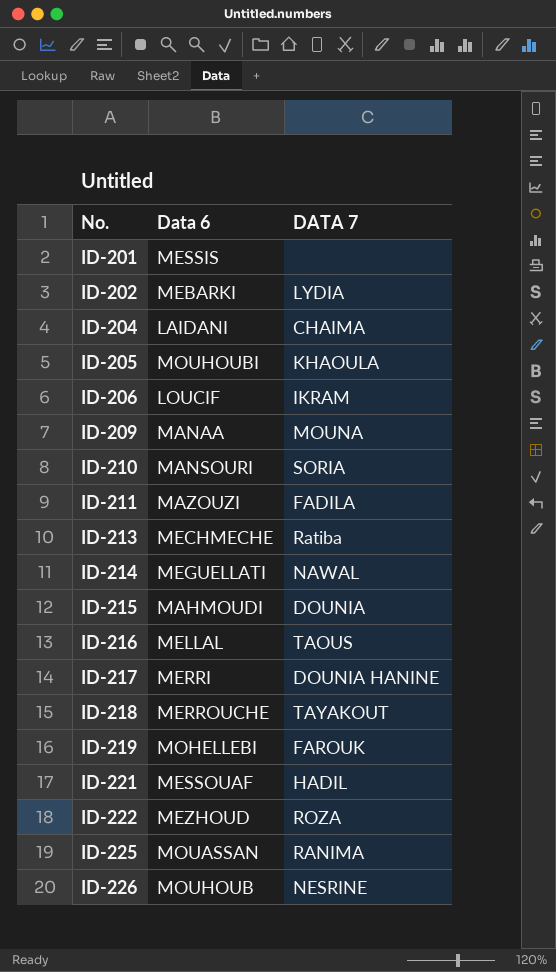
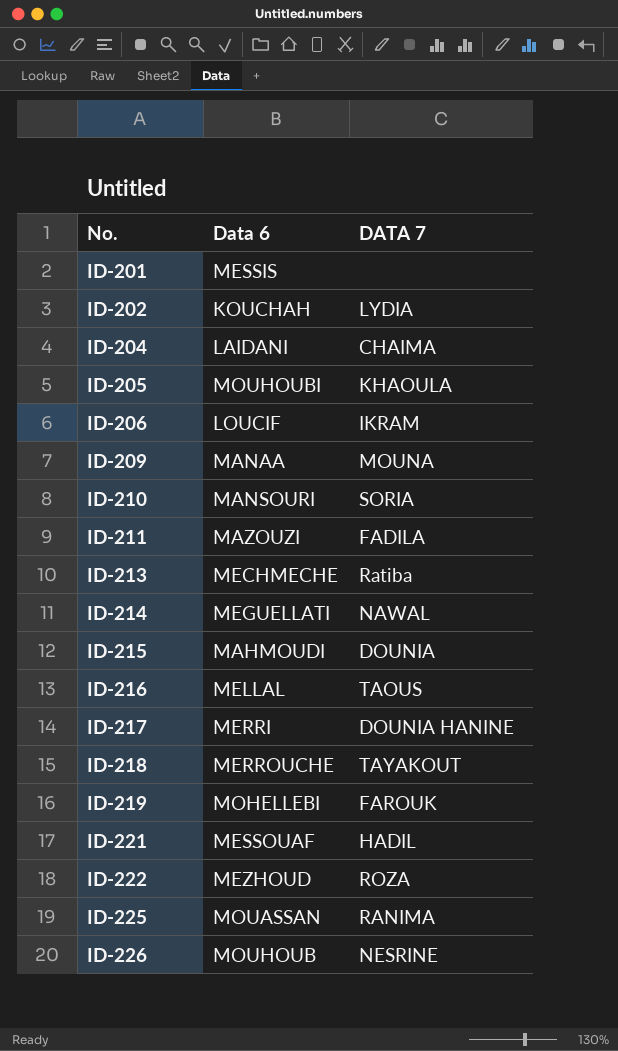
ID-202 | Data 6: MEBARKI -> KOUCHAH

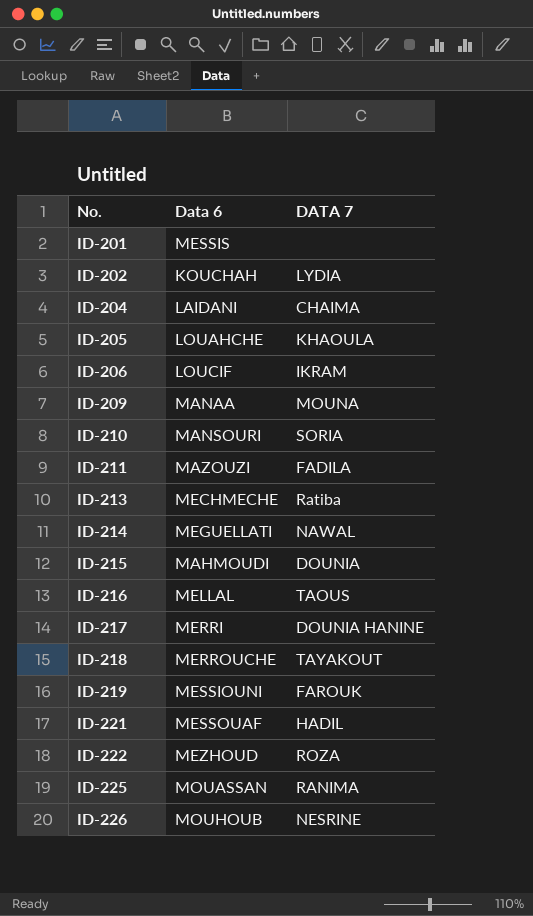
ID-205 | Data 6: MOUHOUBI -> LOUAHCHE
ID-219 | Data 6: MOHELLEBI -> MESSIOUNI

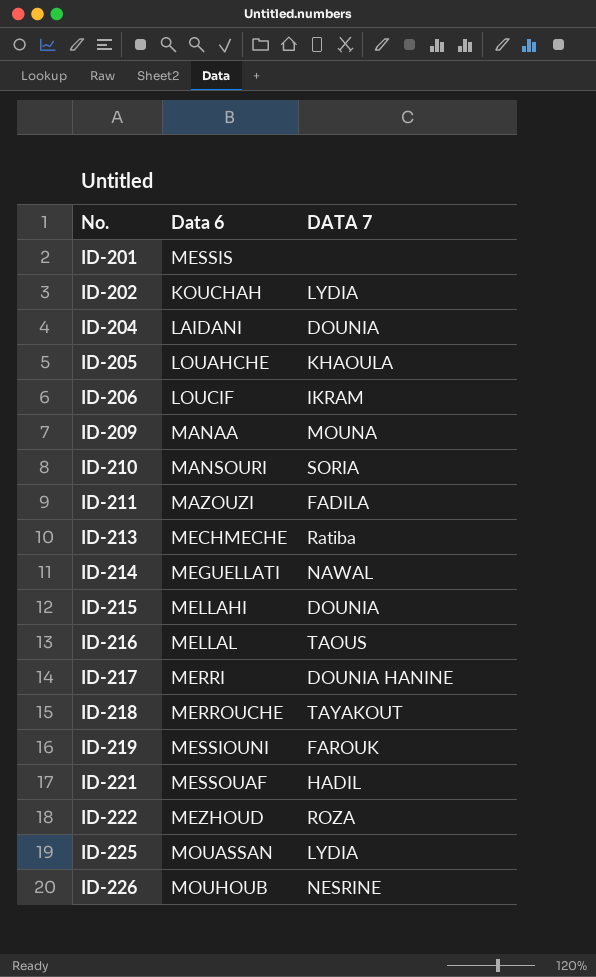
ID-204 | DATA 7: CHAIMA -> DOUNIA
ID-215 | Data 6: MAHMOUDI -> MELLAHI
ID-225 | DATA 7: RANIMA -> LYDIA

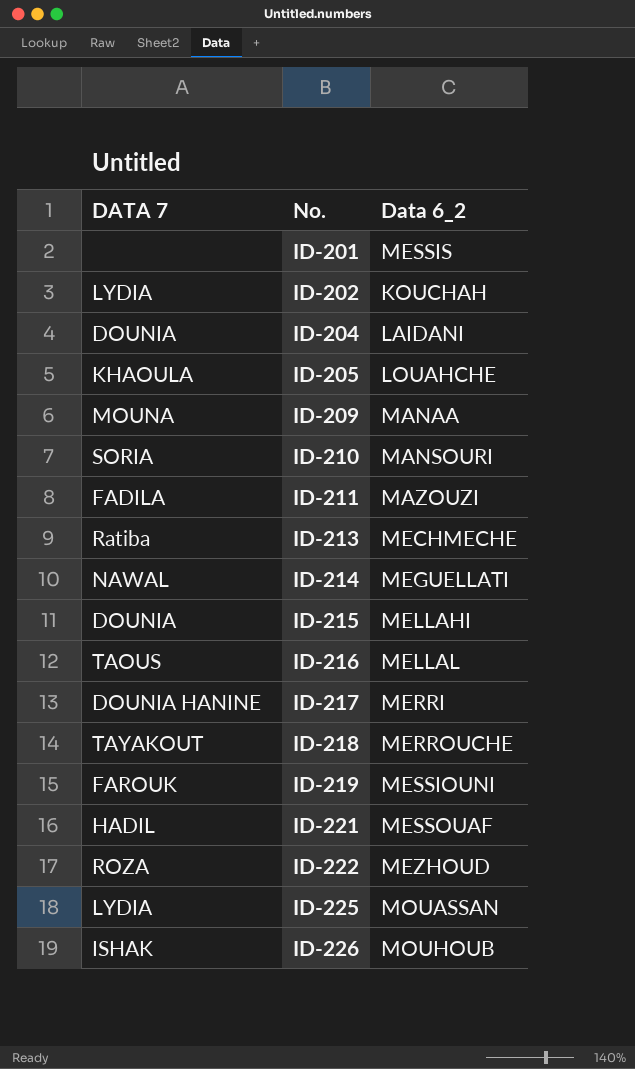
column DATA 7 | position: 3 -> 1
column name: Data 6 -> Data 6_2
row ID-206: LOUCIF | IKRAM -> none
ID-226 | DATA 7: NESRINE -> ISHAK

